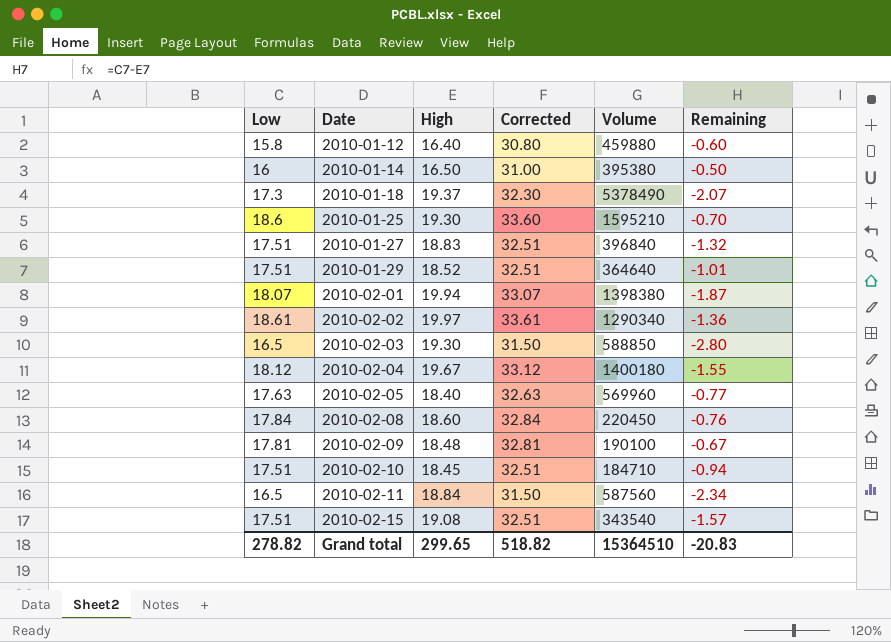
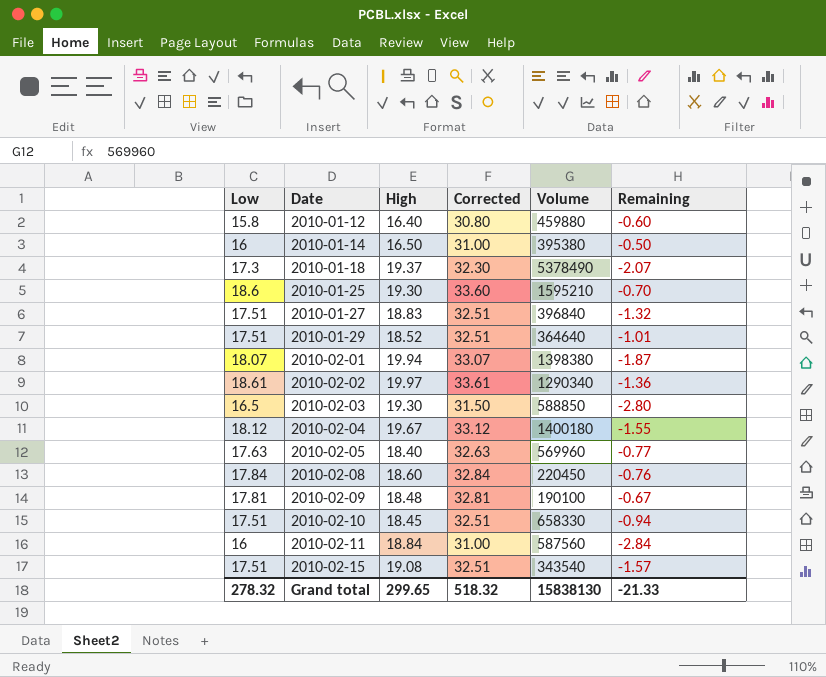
2010-02-10 | Volume: 184710 -> 658330
2010-02-11 | Low: 16.5 -> 16
2010-02-11 | Corrected: 31.50 -> 31.00
2010-02-11 | Remaining: -2.34 -> -2.84
Grand total | Low: 278.82 -> 278.32
Grand total | Corrected: 518.82 -> 518.32
Grand total | Volume: 15364510 -> 15838130
Grand total | Remaining: -20.83 -> -21.33

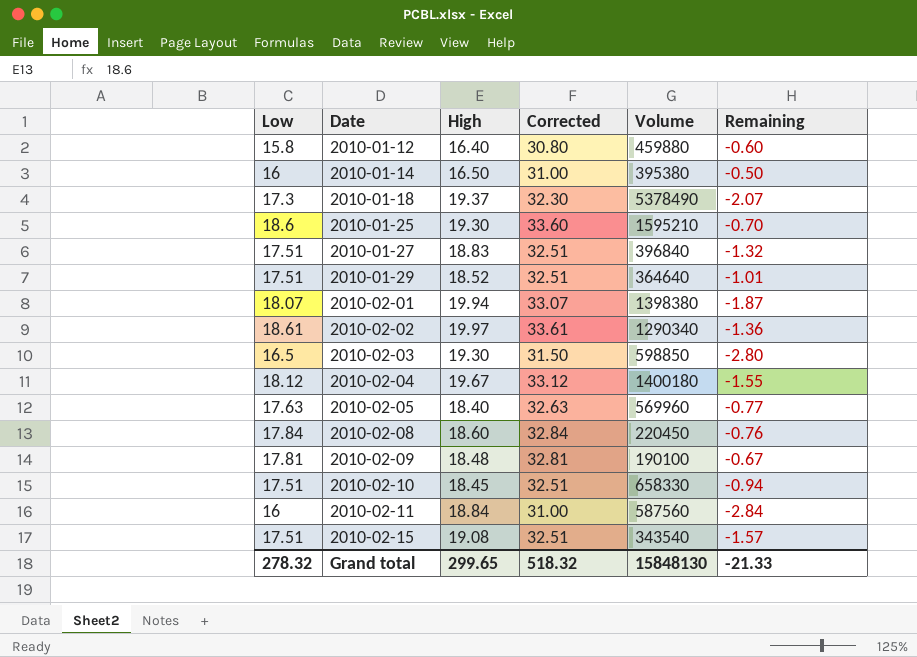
2010-02-03 | Volume: 588850 -> 598850
Grand total | Volume: 15838130 -> 15848130

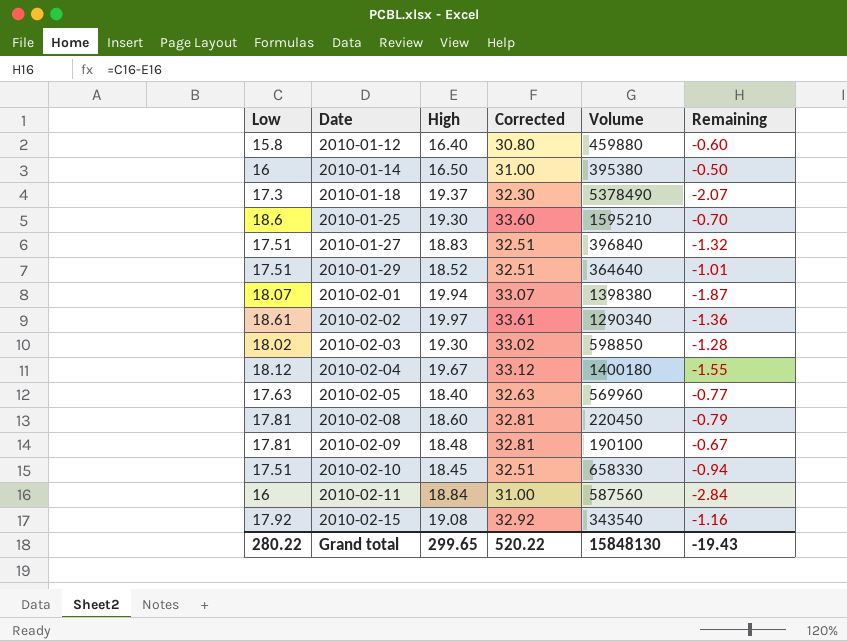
2010-02-03 | Low: 16.5 -> 18.02
2010-02-03 | Corrected: 31.50 -> 33.02
2010-02-03 | Remaining: -2.80 -> -1.28
2010-02-08 | Low: 17.84 -> 17.81
2010-02-08 | Corrected: 32.84 -> 32.81
2010-02-08 | Remaining: -0.76 -> -0.79
2010-02-15 | Low: 17.51 -> 17.92
2010-02-15 | Corrected: 32.51 -> 32.92
2010-02-15 | Remaining: -1.57 -> -1.16
Grand total | Low: 278.32 -> 280.22
Grand total | Corrected: 518.32 -> 520.22
Grand total | Remaining: -21.33 -> -19.43

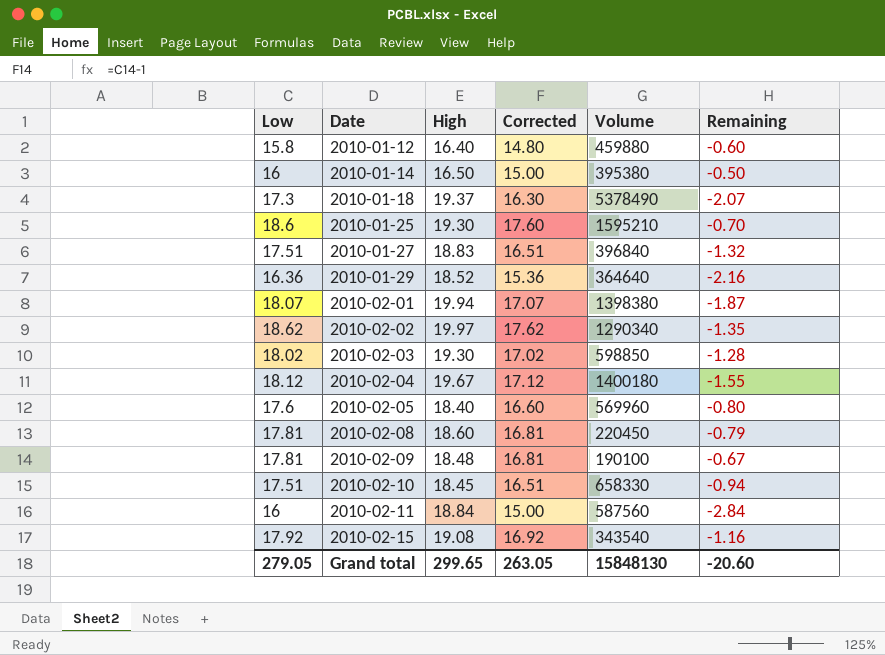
column Corrected | formula: [Low] + 15 -> [Low] - 1
2010-01-29 | Low: 17.51 -> 16.36
2010-01-29 | Remaining: -1.01 -> -2.16
2010-02-02 | Low: 18.61 -> 18.62
2010-02-02 | Remaining: -1.36 -> -1.35
2010-02-05 | Low: 17.63 -> 17.6
2010-02-05 | Remaining: -0.77 -> -0.80
Grand total | Low: 280.22 -> 279.05
Grand total | Corrected: 520.22 -> 263.05
Grand total | Remaining: -19.43 -> -20.60

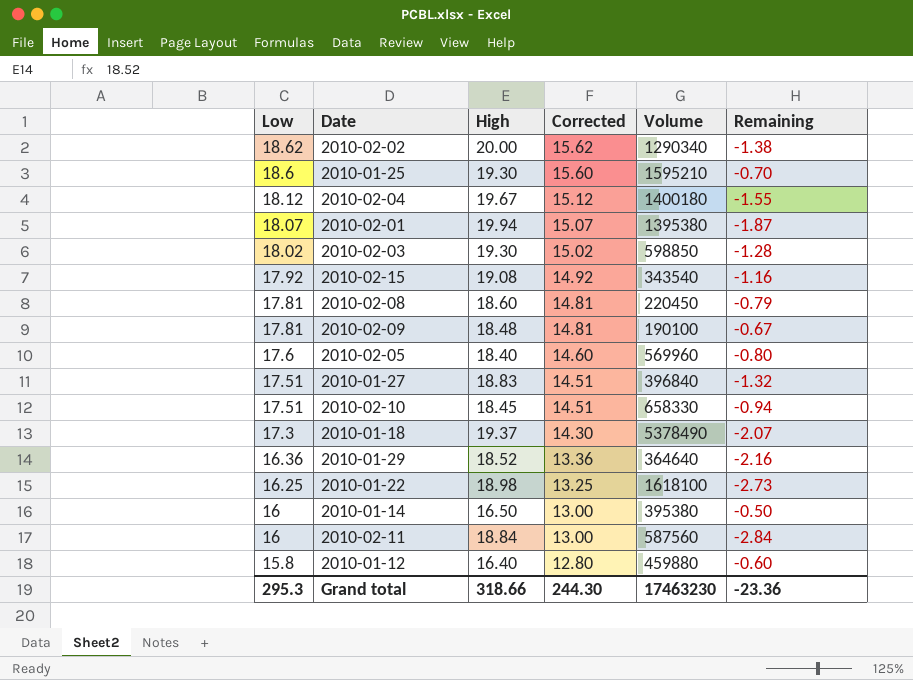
row order: Date ascending -> Low descending
column Corrected | formula: [Low] - 1 -> [Low] - 3
2010-02-02 | High: 19.97 -> 20.00
2010-02-02 | Remaining: -1.35 -> -1.38
2010-02-01 | Volume: 1398380 -> 1395380
row 2010-01-22: none -> 16.25 | 18.98 | 13.25 | 1618100 | -2.73
Grand total | Low: 279.05 -> 295.3
Grand total | High: 299.65 -> 318.66
Grand total | Corrected: 263.05 -> 244.30
Grand total | Volume: 15848130 -> 17463230
Grand total | Remaining: -20.60 -> -23.36

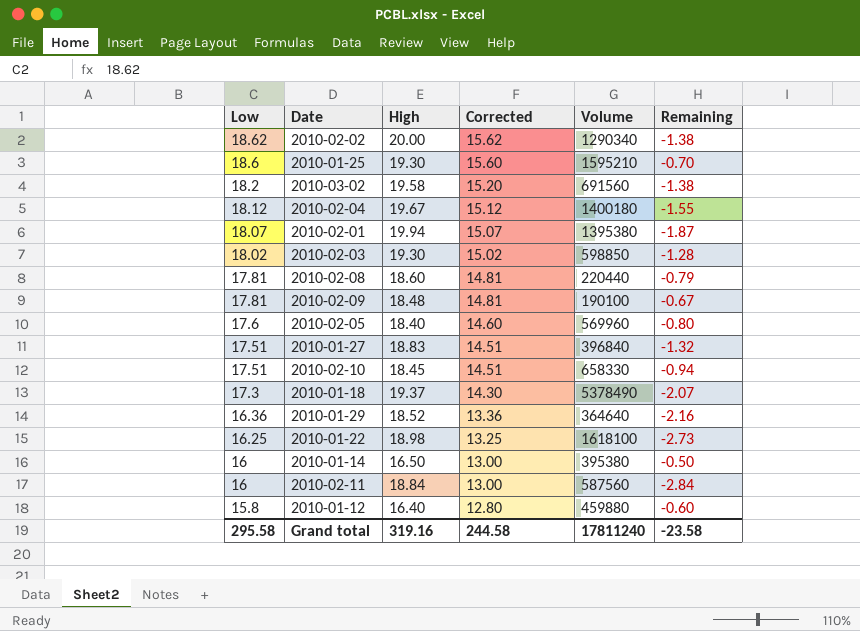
row 2010-02-15: 17.92 | 19.08 | 14.92 | 343540 | -1.16 -> none
row 2010-03-02: none -> 18.2 | 19.58 | 15.20 | 691560 | -1.38
2010-02-08 | Volume: 220450 -> 220440
Grand total | Low: 295.3 -> 295.58
Grand total | High: 318.66 -> 319.16
Grand total | Corrected: 244.30 -> 244.58
Grand total | Volume: 17463230 -> 17811240
Grand total | Remaining: -23.36 -> -23.58

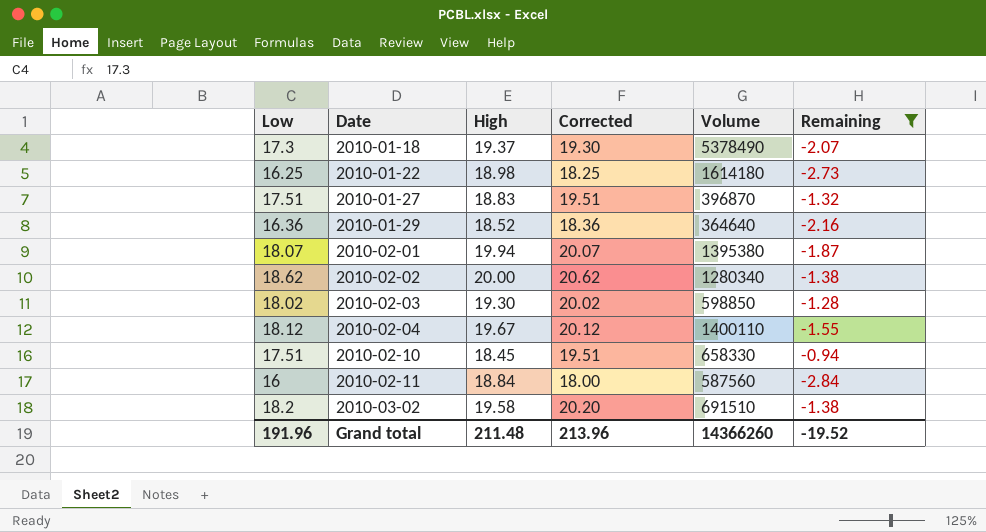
filter: none -> Remaining <= -0.94
row order: Low descending -> Date ascending
column Corrected | formula: [Low] - 3 -> [Low] + 2
2010-01-22 | Volume: 1618100 -> 1614180
2010-01-27 | Volume: 396840 -> 396870
2010-02-02 | Volume: 1290340 -> 1280340
2010-02-04 | Volume: 1400180 -> 1400110
2010-03-02 | Volume: 691560 -> 691510
Grand total | Low: 295.58 -> 191.96
Grand total | High: 319.16 -> 211.48
Grand total | Corrected: 244.58 -> 213.96
Grand total | Volume: 17811240 -> 14366260
Grand total | Remaining: -23.58 -> -19.52

